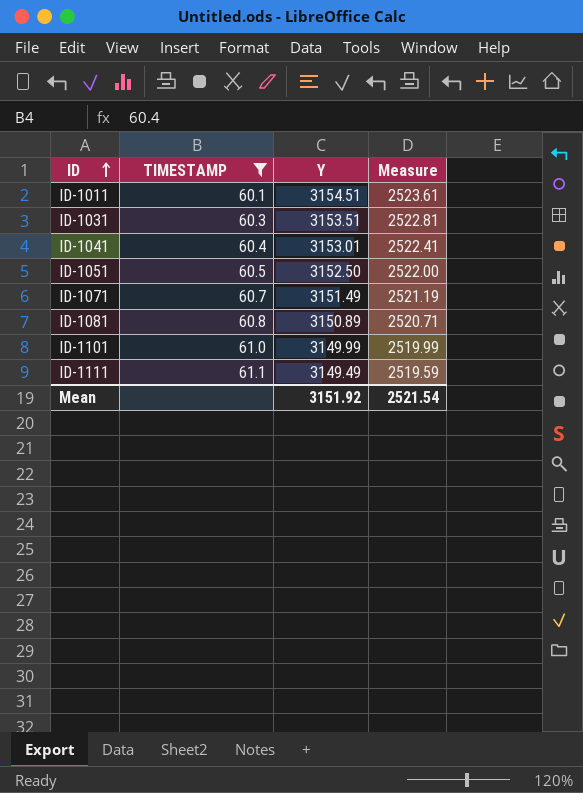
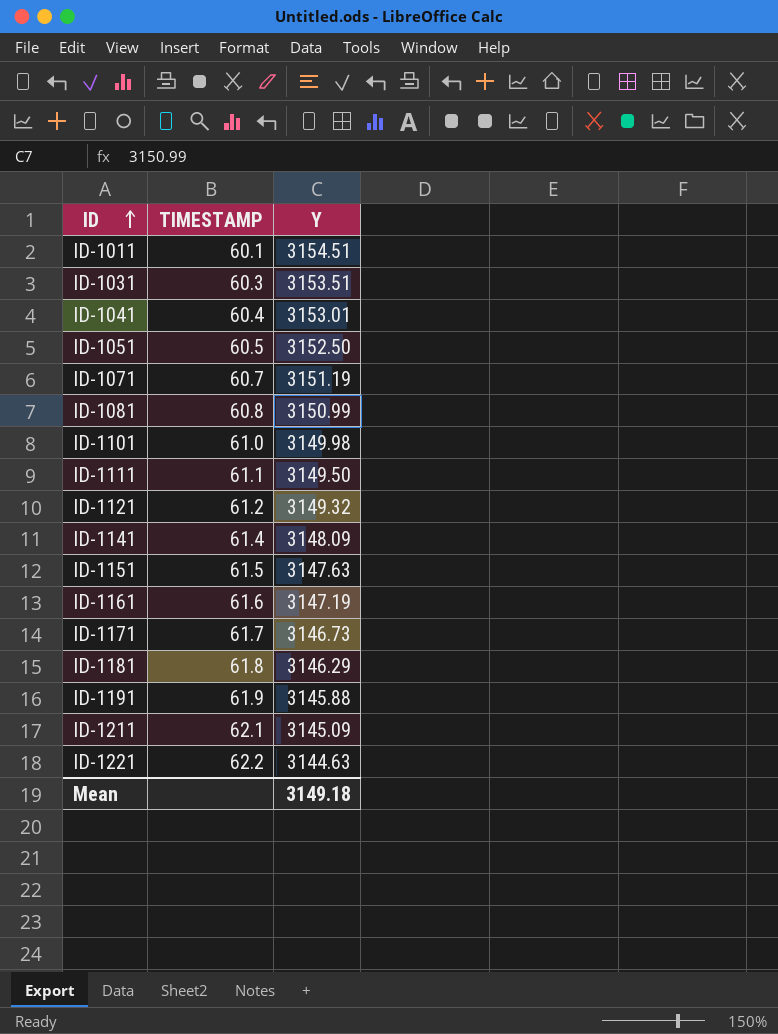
filter: TIMESTAMP <= 61.1 -> none
column Measure | formula: [Y] * 0.8 -> none
ID-1071 | Y: 3151.49 -> 3151.19
ID-1081 | Y: 3150.89 -> 3150.99
ID-1101 | Y: 3149.99 -> 3149.98
ID-1111 | Y: 3149.49 -> 3149.50
Mean | Y: 3151.92 -> 3149.18

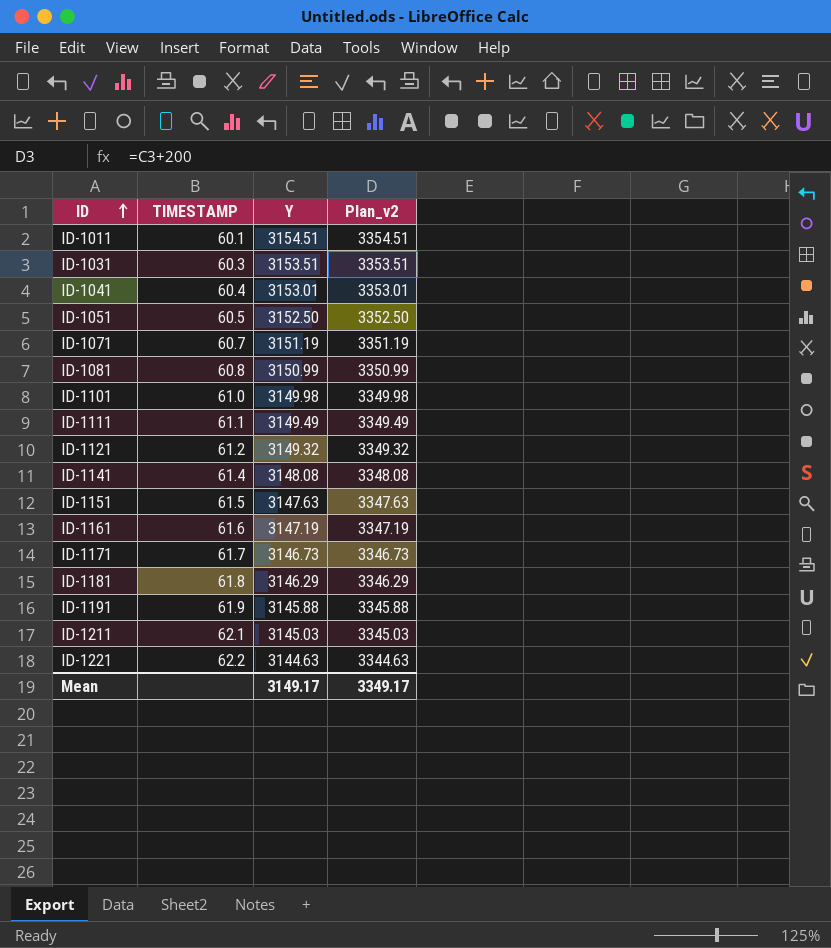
column Plan_v2 | formula: none -> [Y] + 200
ID-1111 | Y: 3149.50 -> 3149.49
ID-1141 | Y: 3148.09 -> 3148.08
ID-1211 | Y: 3145.09 -> 3145.03
Mean | Y: 3149.18 -> 3149.17

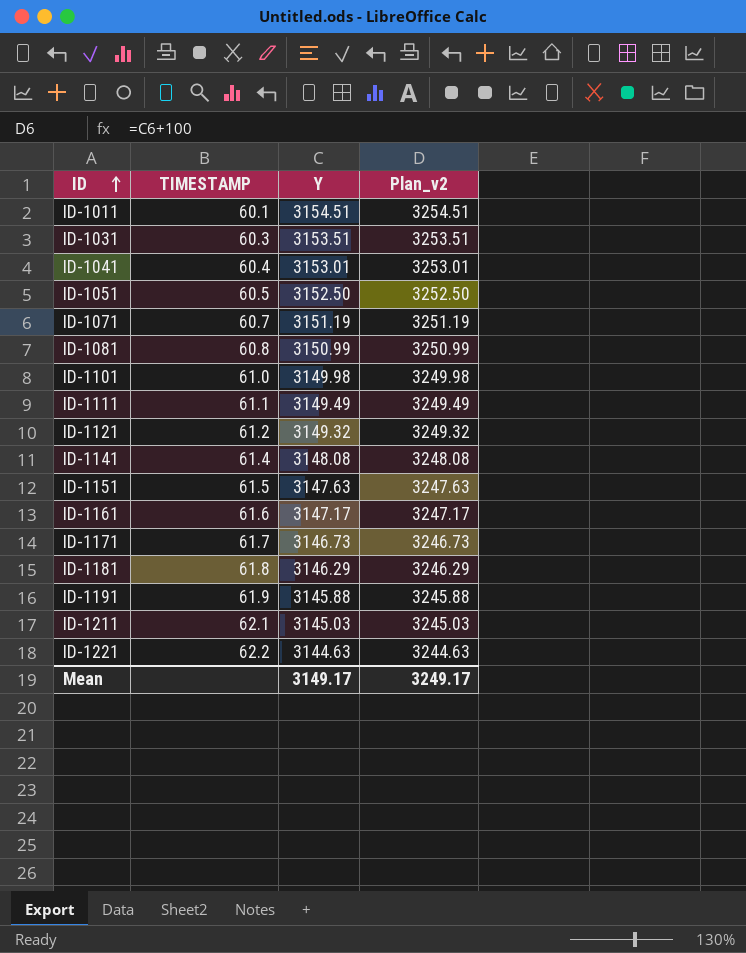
column Plan_v2 | formula: [Y] + 200 -> [Y] + 100
ID-1161 | Y: 3147.19 -> 3147.17
Mean | Plan_v2: 3349.17 -> 3249.17

